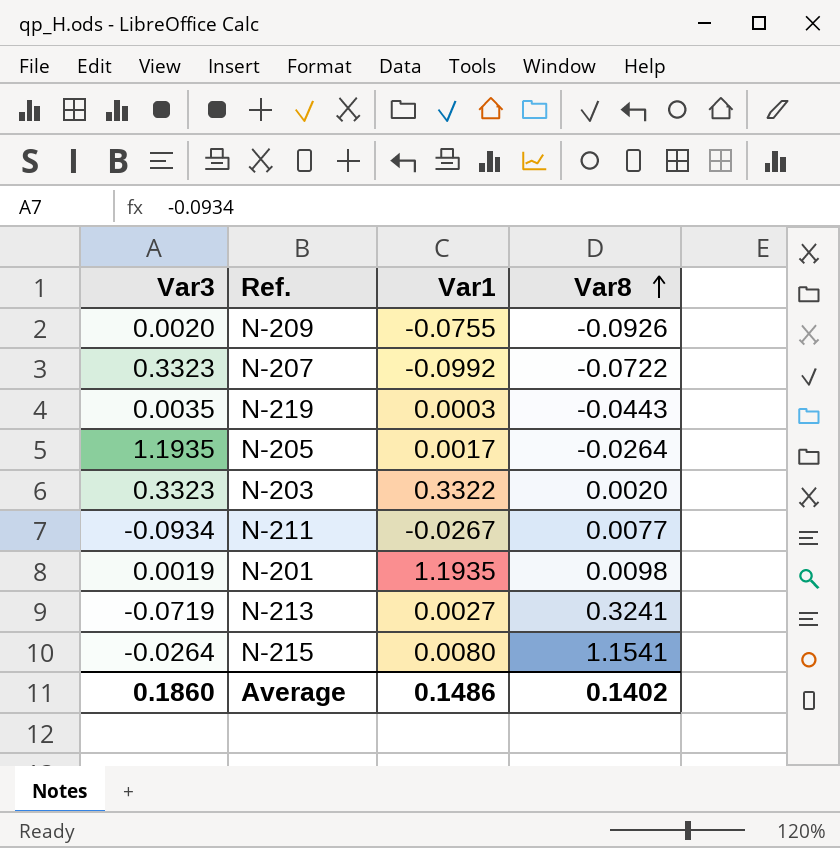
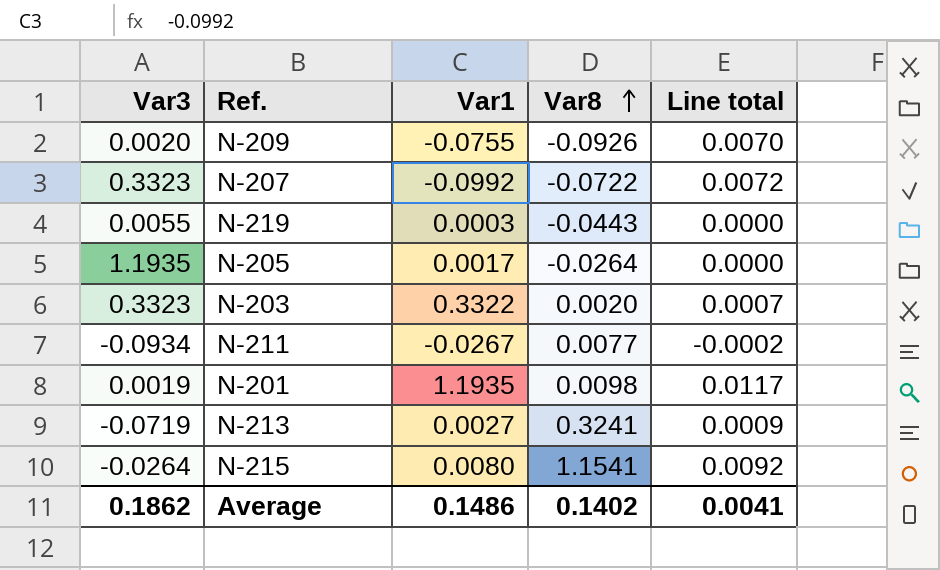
column Line total | formula: none -> [Var1] * [Var8]
N-219 | Var3: 0.0035 -> 0.0055
Average | Var3: 0.1860 -> 0.1862

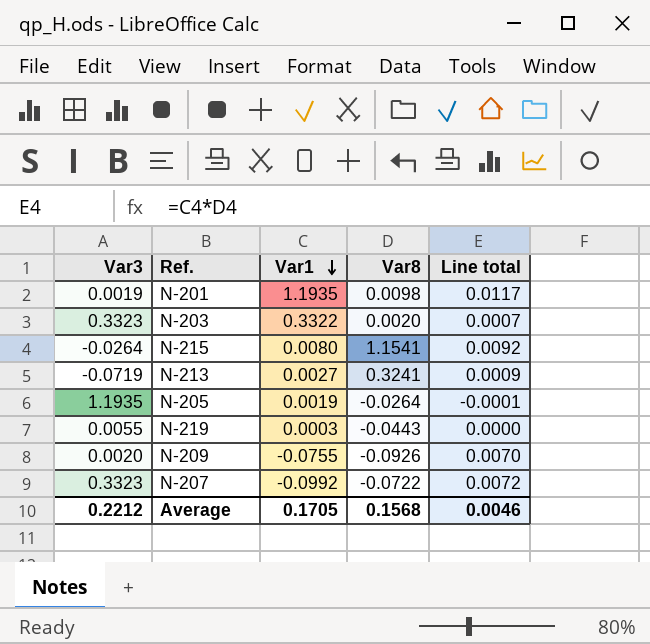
row order: Var8 ascending -> Var1 descending
row N-211: -0.0934 | -0.0267 | 0.0077 | -0.0002 -> none
N-205 | Var1: 0.0017 -> 0.0019
N-205 | Line total: 0.0000 -> -0.0001
Average | Var3: 0.1862 -> 0.2212
Average | Var1: 0.1486 -> 0.1705
Average | Var8: 0.1402 -> 0.1568
Average | Line total: 0.0041 -> 0.0046

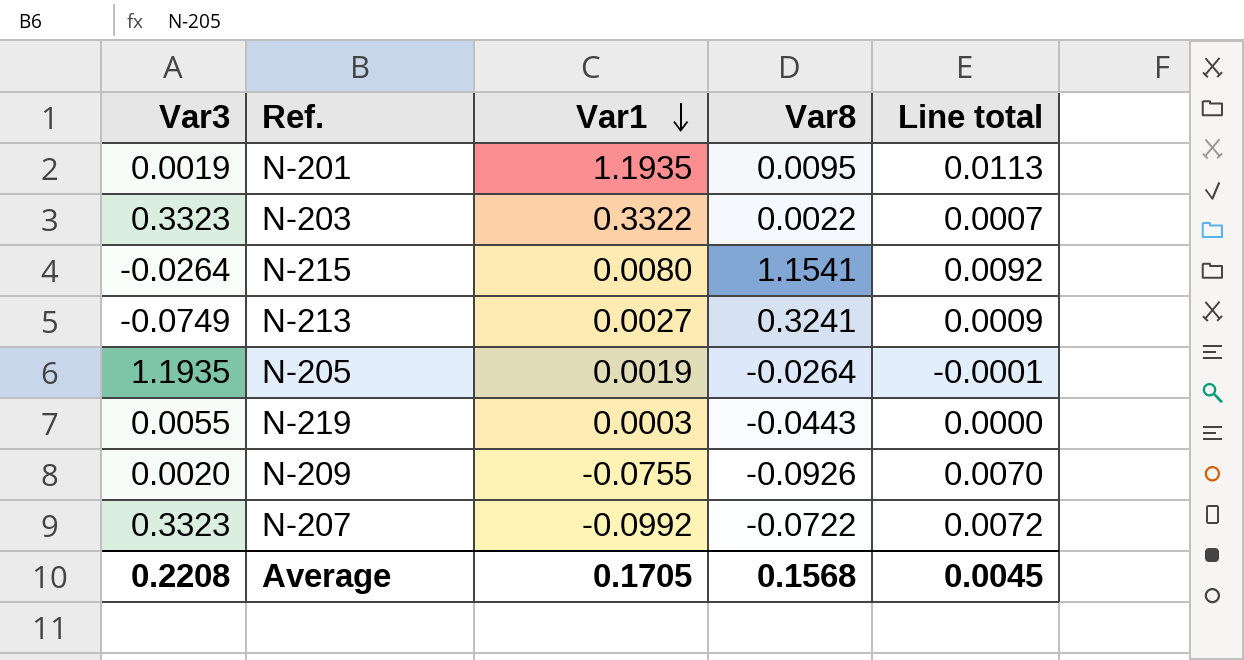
N-201 | Var8: 0.0098 -> 0.0095
N-201 | Line total: 0.0117 -> 0.0113
N-203 | Var8: 0.0020 -> 0.0022
N-213 | Var3: -0.0719 -> -0.0749
Average | Var3: 0.2212 -> 0.2208
Average | Line total: 0.0046 -> 0.0045

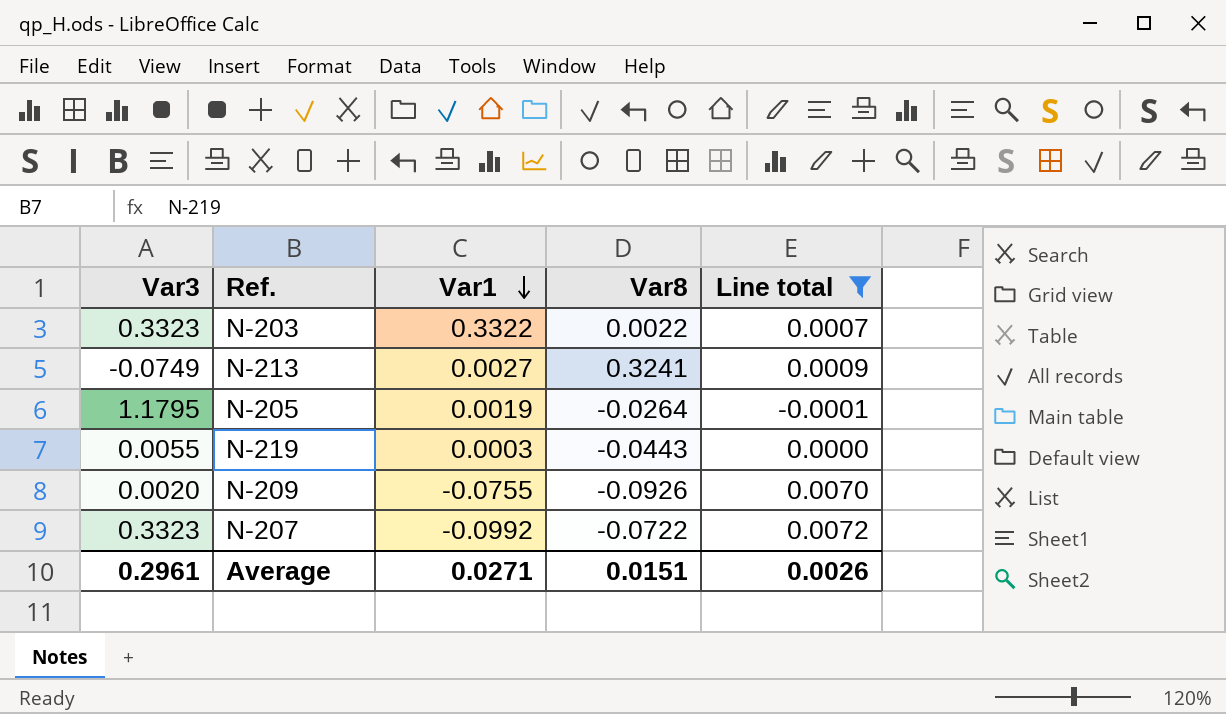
filter: none -> Line total <= 0.0072
N-205 | Var3: 1.1935 -> 1.1795
Average | Var3: 0.2208 -> 0.2961
Average | Var1: 0.1705 -> 0.0271
Average | Var8: 0.1568 -> 0.0151
Average | Line total: 0.0045 -> 0.0026

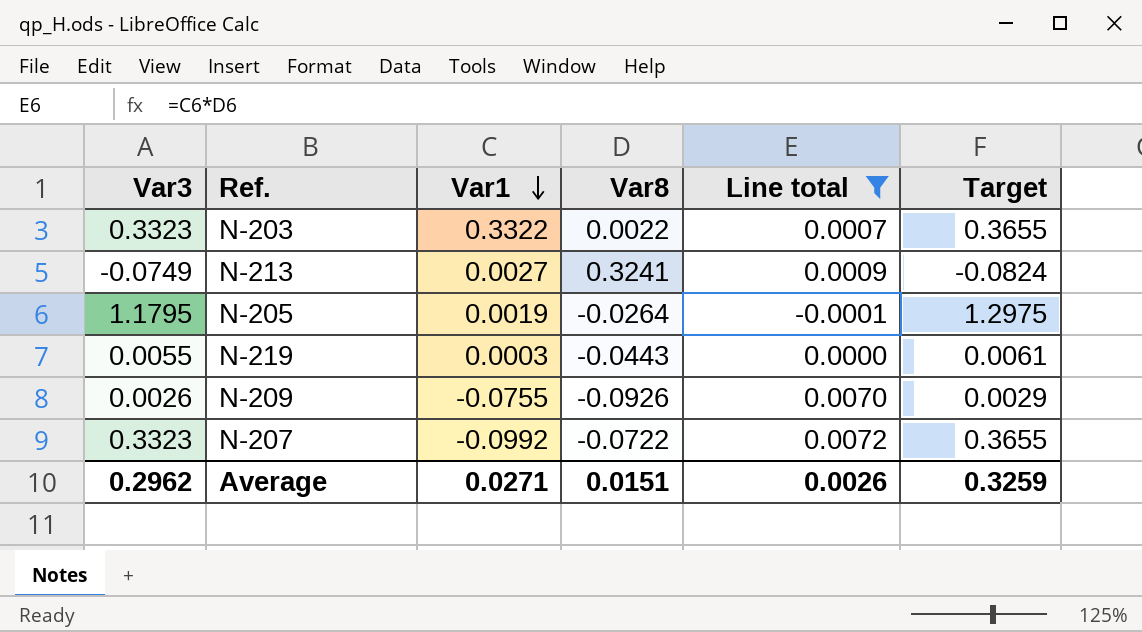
column Target | formula: none -> [Var3] * 1.1
N-209 | Var3: 0.0020 -> 0.0026
Average | Var3: 0.2961 -> 0.2962

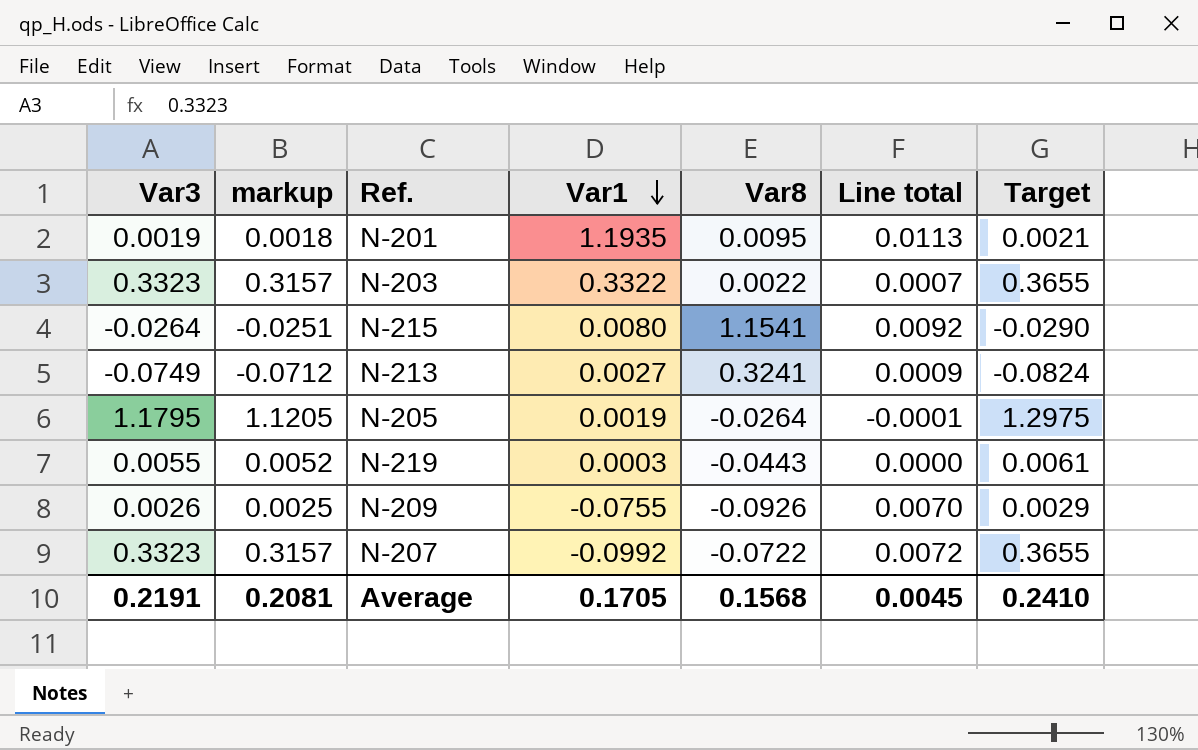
filter: Line total <= 0.0072 -> none
column markup | formula: none -> [Var3] * 0.95
Average | Var3: 0.2962 -> 0.2191
Average | Var1: 0.0271 -> 0.1705
Average | Var8: 0.0151 -> 0.1568
Average | Line total: 0.0026 -> 0.0045
Average | Target: 0.3259 -> 0.2410

